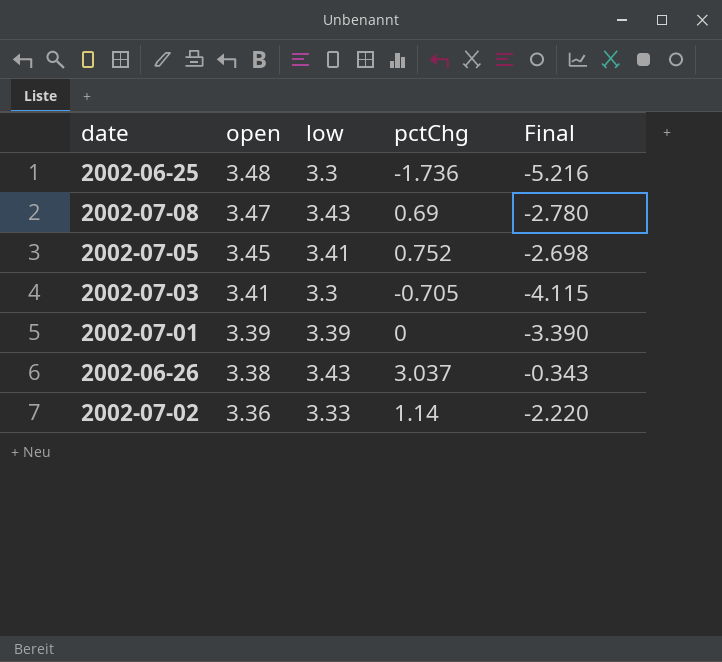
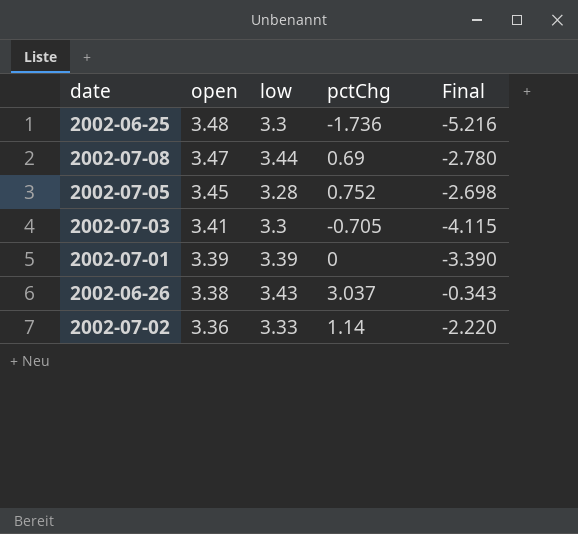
2002-07-08 | low: 3.43 -> 3.44
2002-07-05 | low: 3.41 -> 3.28

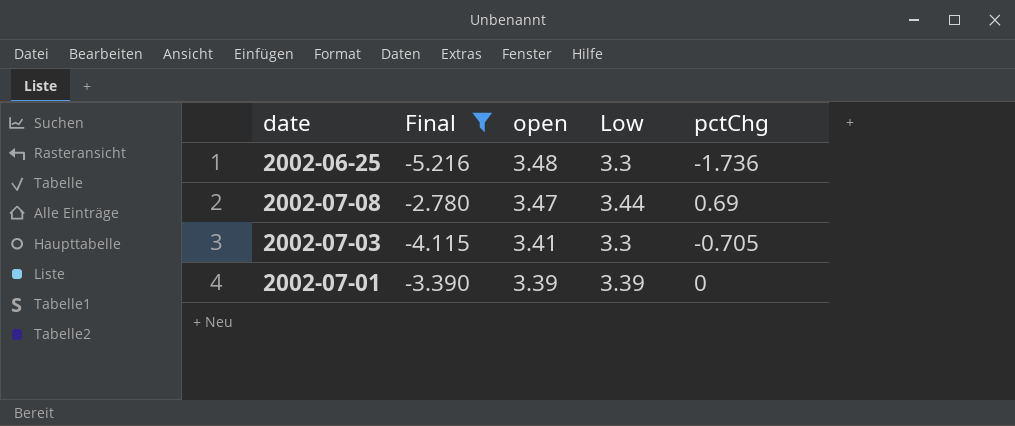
filter: none -> Final <= -2.780
column Final | position: 5 -> 2
column name: low -> Low

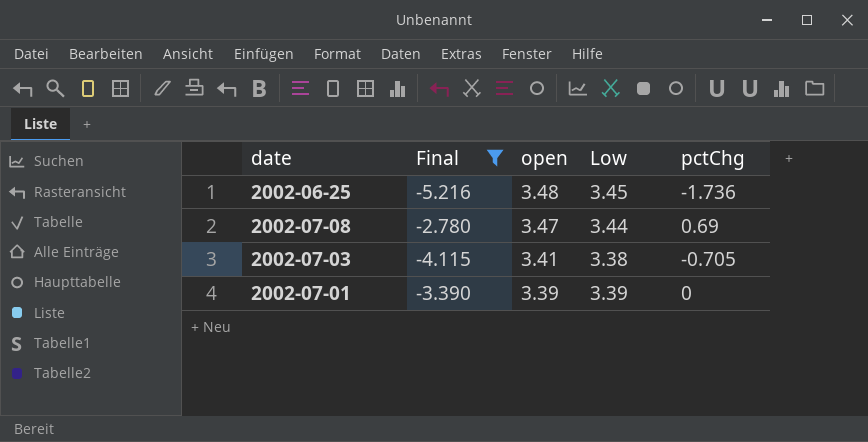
2002-06-25 | Low: 3.3 -> 3.45
2002-07-03 | Low: 3.3 -> 3.38

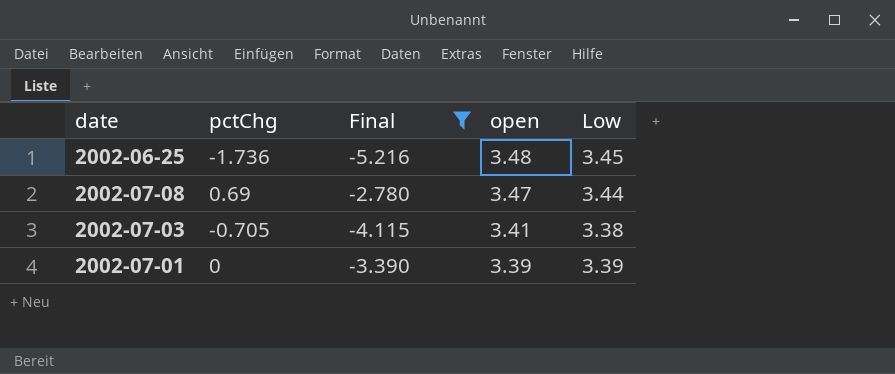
column pctChg | position: 5 -> 2

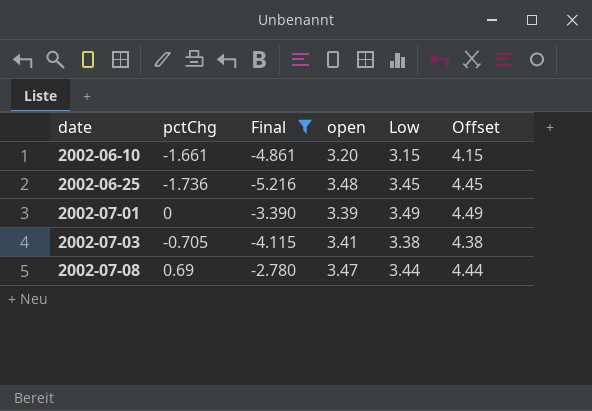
row order: open descending -> date ascending
column Offset | formula: none -> [Low] + 1
row 2002-06-10: none -> -1.661 | -4.861 | 3.20 | 3.15 | 4.15
2002-07-01 | Low: 3.39 -> 3.49

